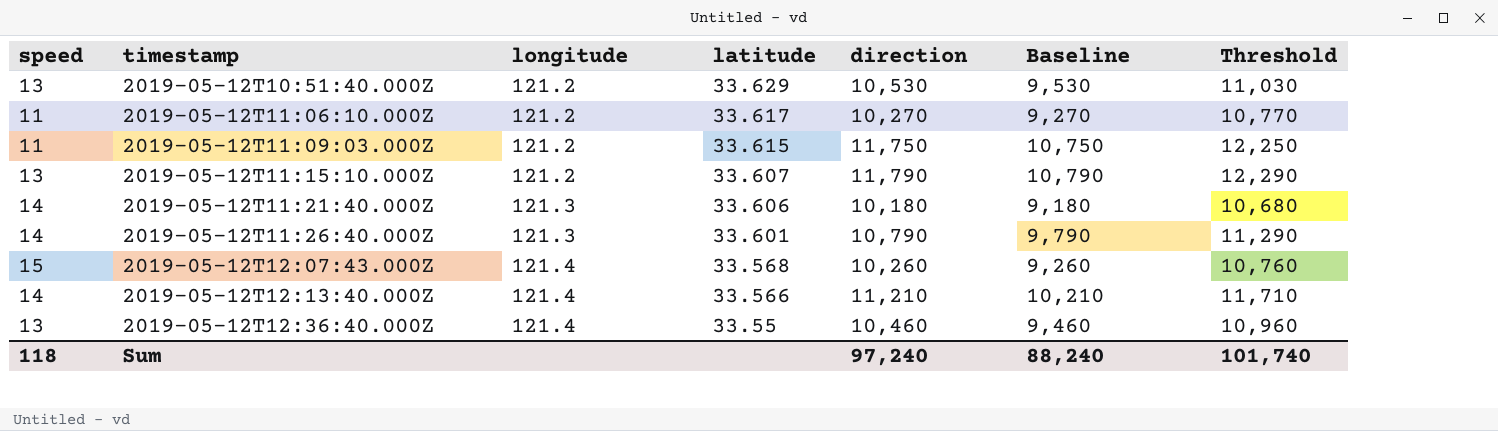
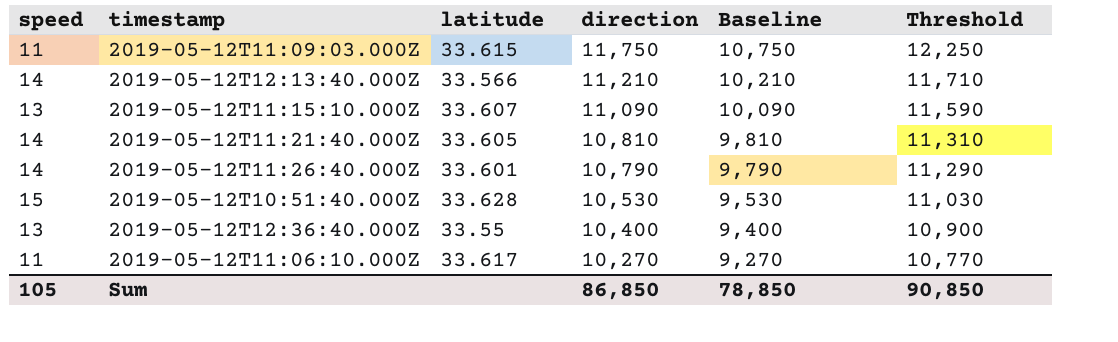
row order: timestamp ascending -> direction descending
column longitude | position: 3 -> none
row 2019-05-12T12:07:43.000Z: 15 | 121.4 | 33.568 | 10,260 | 9,260 | 10,760 -> none
2019-05-12T11:15:10.000Z | direction: 11,790 -> 11,090
2019-05-12T11:15:10.000Z | Baseline: 10,790 -> 10,090
2019-05-12T11:15:10.000Z | Threshold: 12,290 -> 11,590
2019-05-12T11:21:40.000Z | latitude: 33.606 -> 33.605
2019-05-12T11:21:40.000Z | direction: 10,180 -> 10,810
2019-05-12T11:21:40.000Z | Baseline: 9,180 -> 9,810
2019-05-12T11:21:40.000Z | Threshold: 10,680 -> 11,310
2019-05-12T10:51:40.000Z | speed: 13 -> 15
2019-05-12T10:51:40.000Z | latitude: 33.629 -> 33.628
2019-05-12T12:36:40.000Z | direction: 10,460 -> 10,400
2019-05-12T12:36:40.000Z | Baseline: 9,460 -> 9,400
2019-05-12T12:36:40.000Z | Threshold: 10,960 -> 10,900
Sum | speed: 118 -> 105
Sum | direction: 97,240 -> 86,850
Sum | Baseline: 88,240 -> 78,850
Sum | Threshold: 101,740 -> 90,850

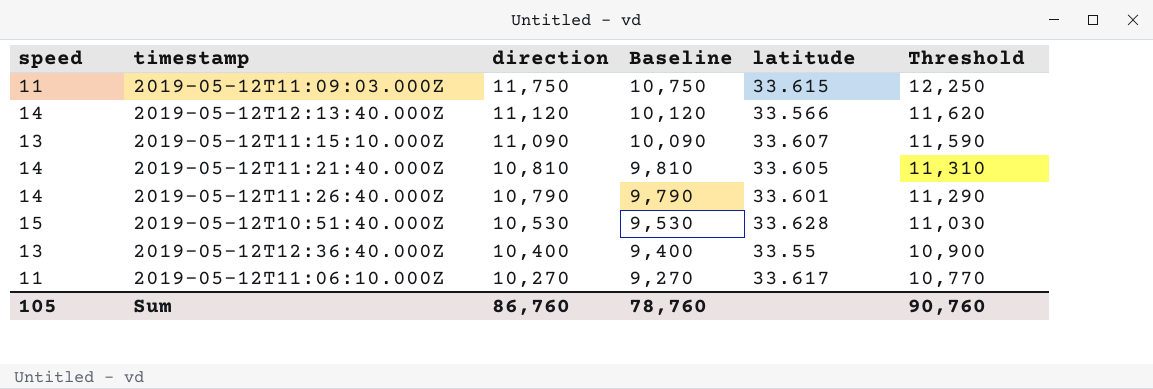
column latitude | position: 3 -> 5
2019-05-12T12:13:40.000Z | direction: 11,210 -> 11,120
2019-05-12T12:13:40.000Z | Baseline: 10,210 -> 10,120
2019-05-12T12:13:40.000Z | Threshold: 11,710 -> 11,620
Sum | direction: 86,850 -> 86,760
Sum | Baseline: 78,850 -> 78,760
Sum | Threshold: 90,850 -> 90,760

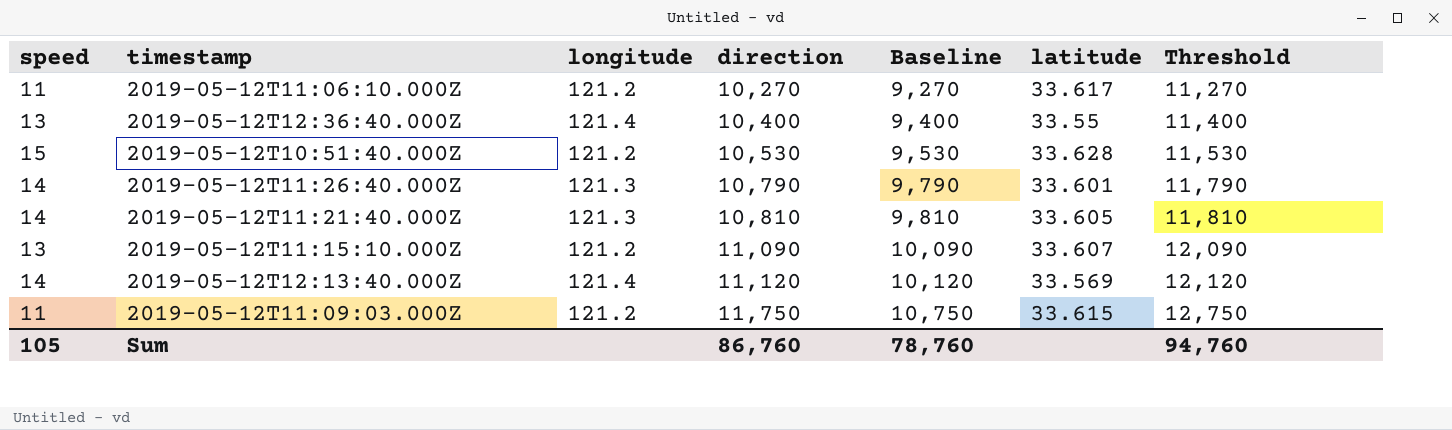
row order: direction descending -> direction ascending
column longitude | position: none -> 3
column Threshold | formula: [direction] + 500 -> [direction] + 1000
2019-05-12T12:13:40.000Z | latitude: 33.566 -> 33.569
Sum | Threshold: 90,760 -> 94,760

